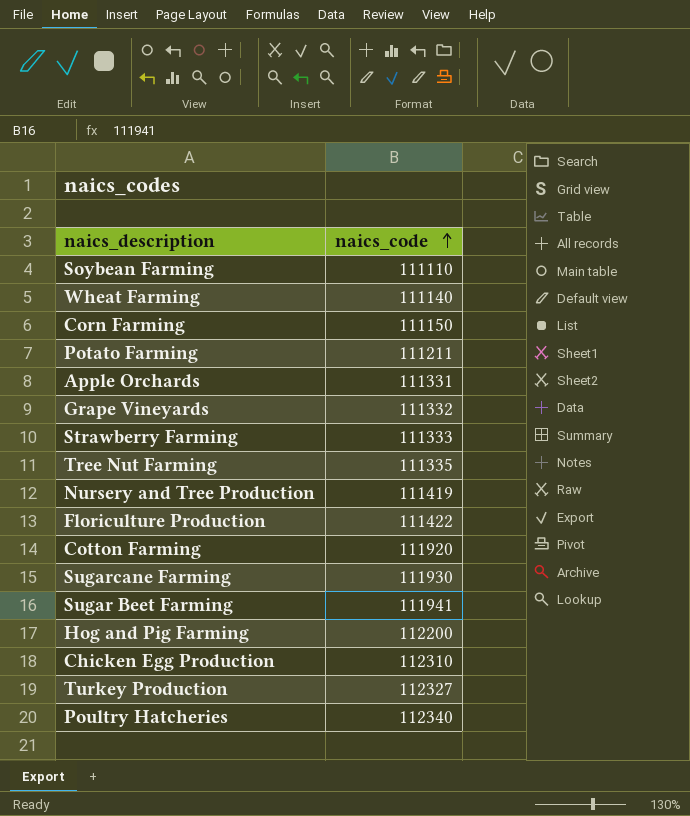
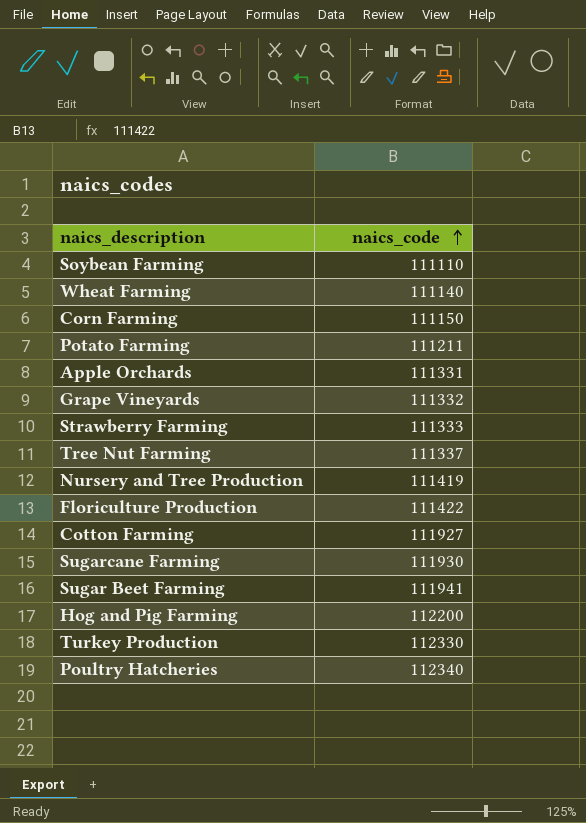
row Chicken Egg Production: 112310 -> none
Tree Nut Farming | naics_code: 111335 -> 111337
Cotton Farming | naics_code: 111920 -> 111927
Turkey Production | naics_code: 112327 -> 112330

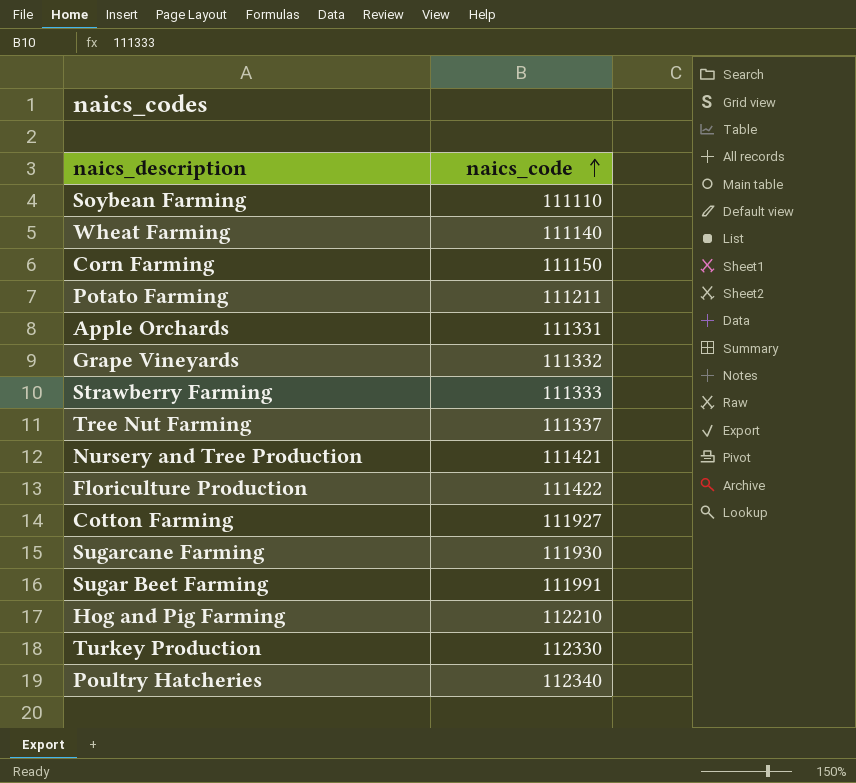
Nursery and Tree Production | naics_code: 111419 -> 111421
Sugar Beet Farming | naics_code: 111941 -> 111991
Hog and Pig Farming | naics_code: 112200 -> 112210

